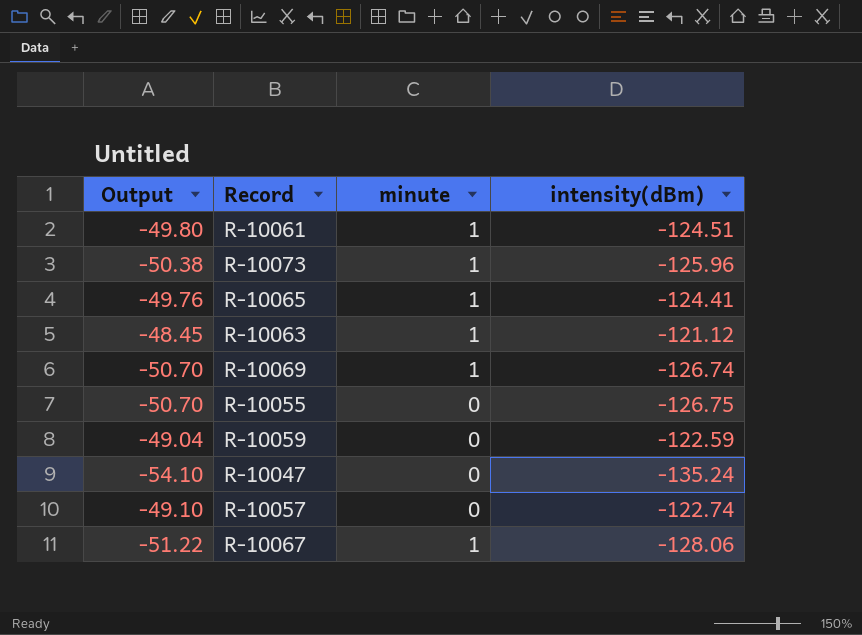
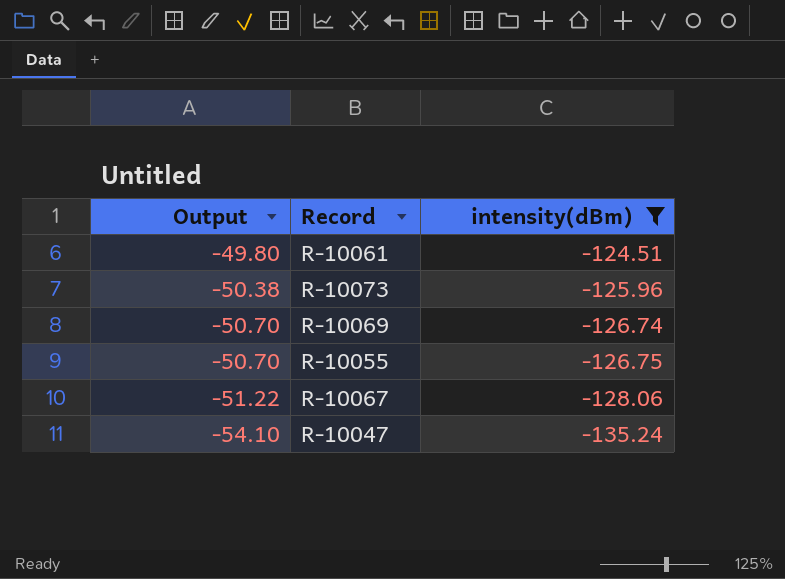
filter: none -> intensity(dBm) <= -124.51
row order: none -> Output descending
column minute | position: 3 -> none

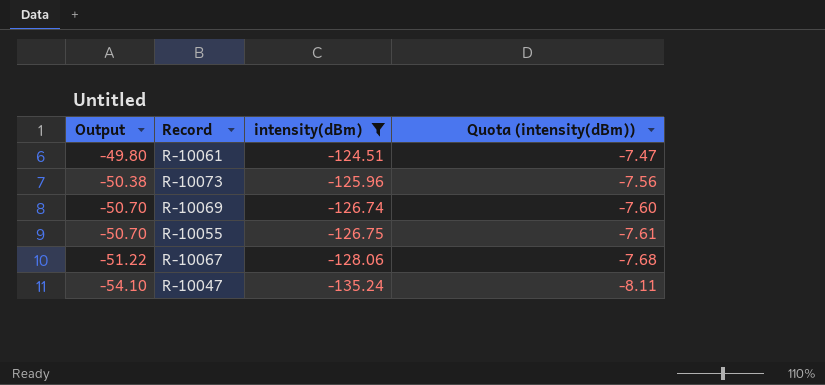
column Quota (intensity(dBm)) | formula: none -> [intensity(dBm)] * 0.06

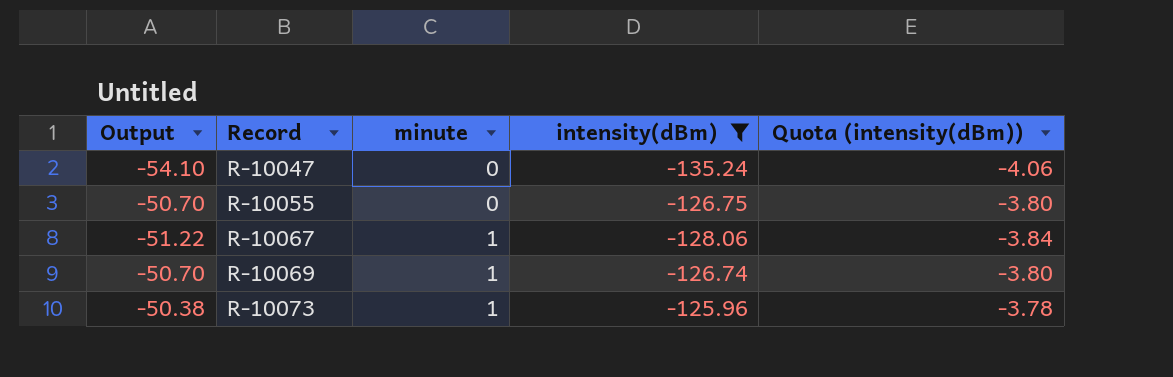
row order: Output descending -> Record ascending
column minute | position: none -> 3
column Quota (intensity(dBm)) | formula: [intensity(dBm)] * 0.06 -> [intensity(dBm)] * 0.03
row R-10061: -49.80 | -124.51 | -7.47 -> none

